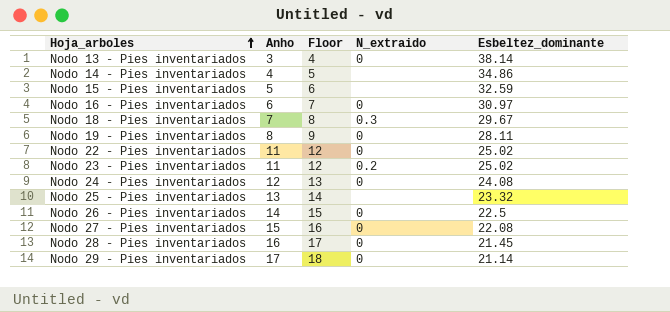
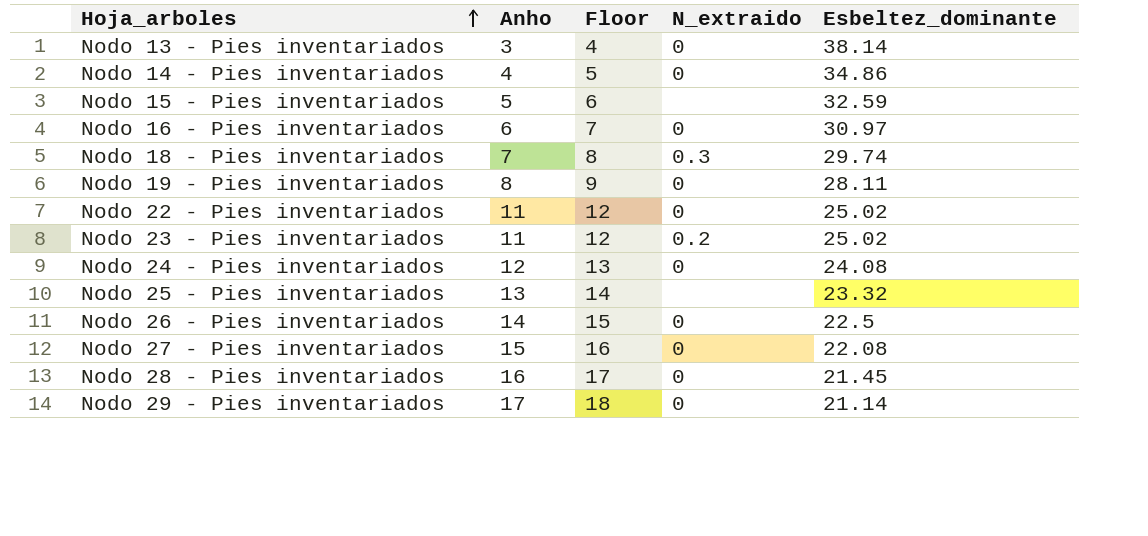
Nodo 14 - Pies inventariados | N_extraido: none -> 0
Nodo 18 - Pies inventariados | Esbeltez_dominante: 29.67 -> 29.74

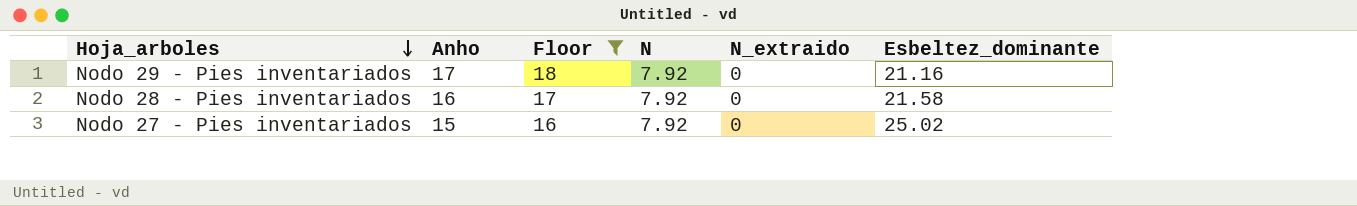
filter: none -> Floor >= 16
row order: Hoja_arboles ascending -> Hoja_arboles descending
column N | position: none -> 4
Nodo 29 - Pies inventariados | Esbeltez_dominante: 21.14 -> 21.16
Nodo 28 - Pies inventariados | Esbeltez_dominante: 21.45 -> 21.58
Nodo 27 - Pies inventariados | Esbeltez_dominante: 22.08 -> 25.02

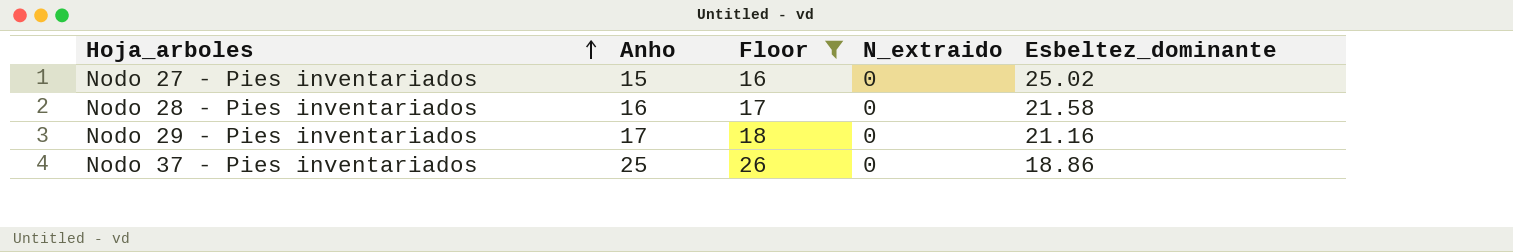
row order: Hoja_arboles descending -> Hoja_arboles ascending
column N | position: 4 -> none
row Nodo 37 - Pies inventariados: none -> 25 | 26 | 0 | 18.86

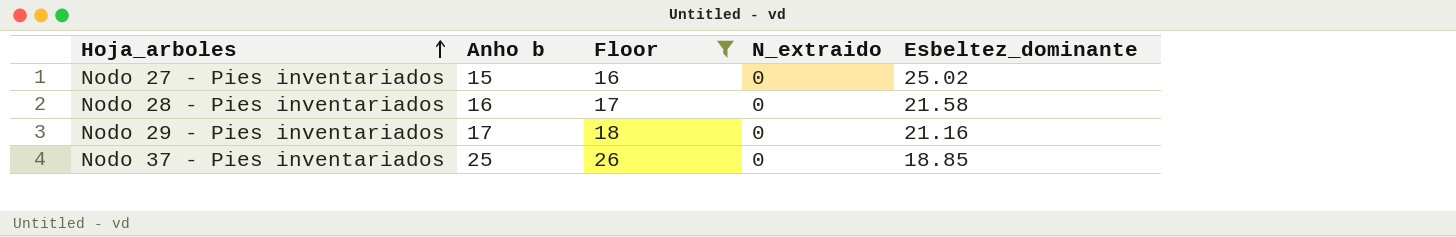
column name: Anho -> Anho b
Nodo 37 - Pies inventariados | Esbeltez_dominante: 18.86 -> 18.85

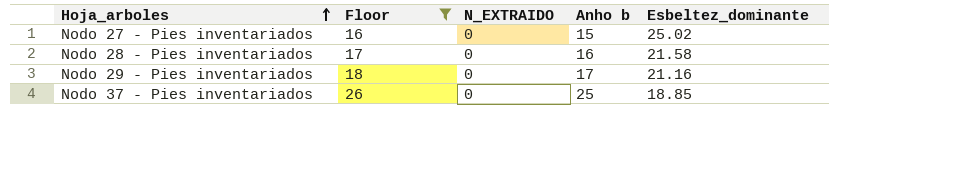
column name: N_extraido -> N_EXTRAIDO
column Anho b | position: 2 -> 4

